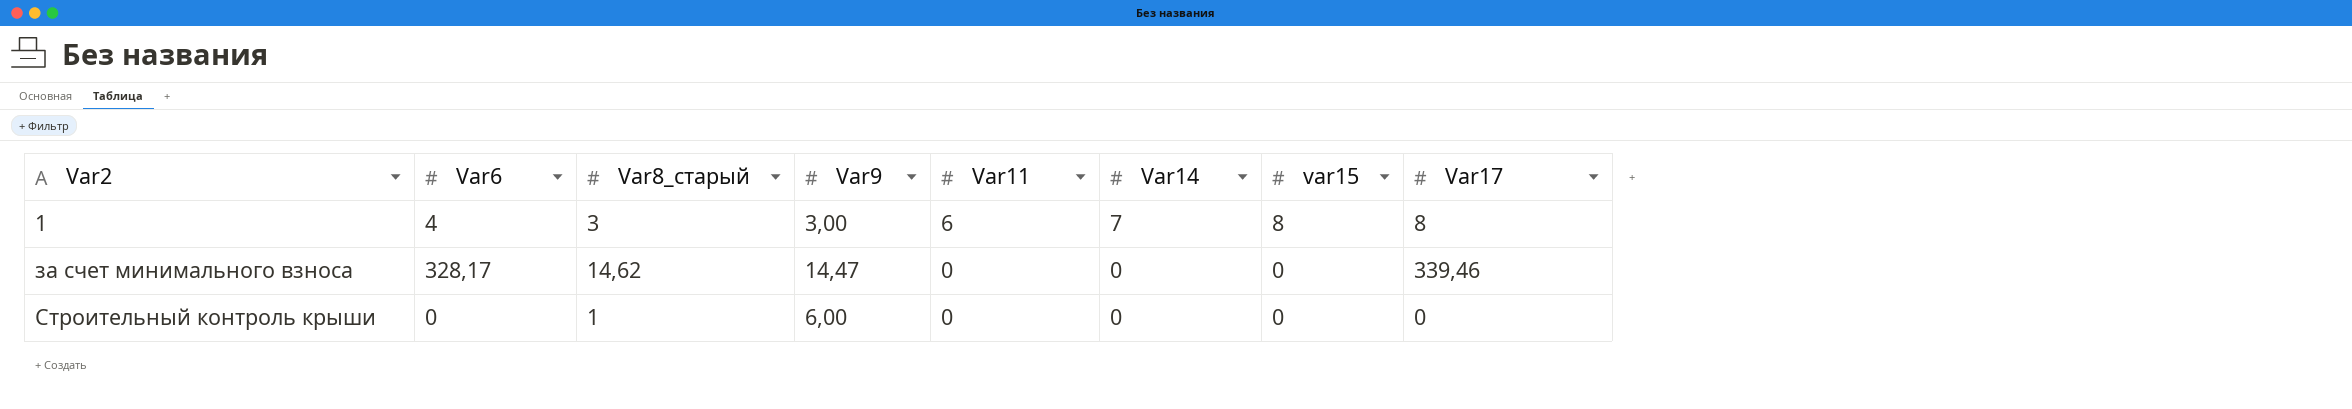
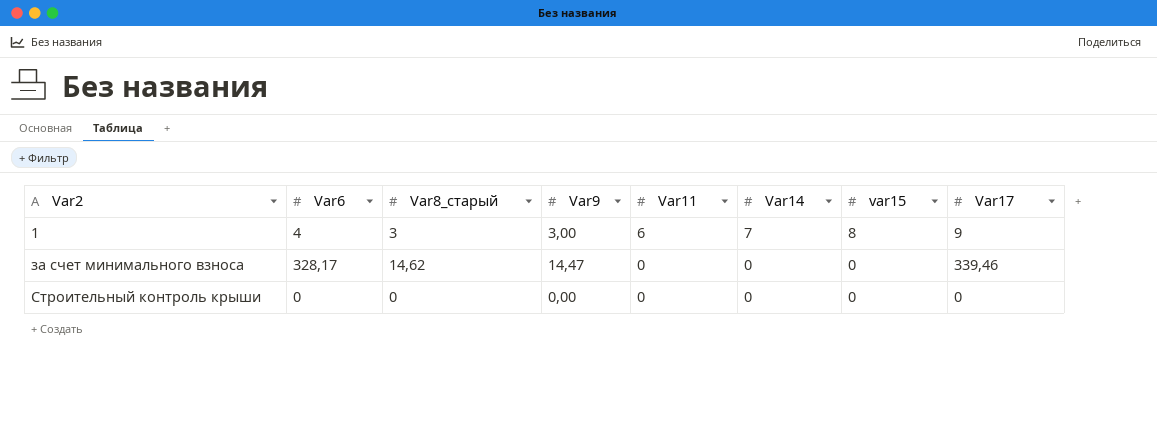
1 | Var17: 8 -> 9
Строительный контроль крыши | Var8_старый: 1 -> 0
Строительный контроль крыши | Var9: 6,00 -> 0,00

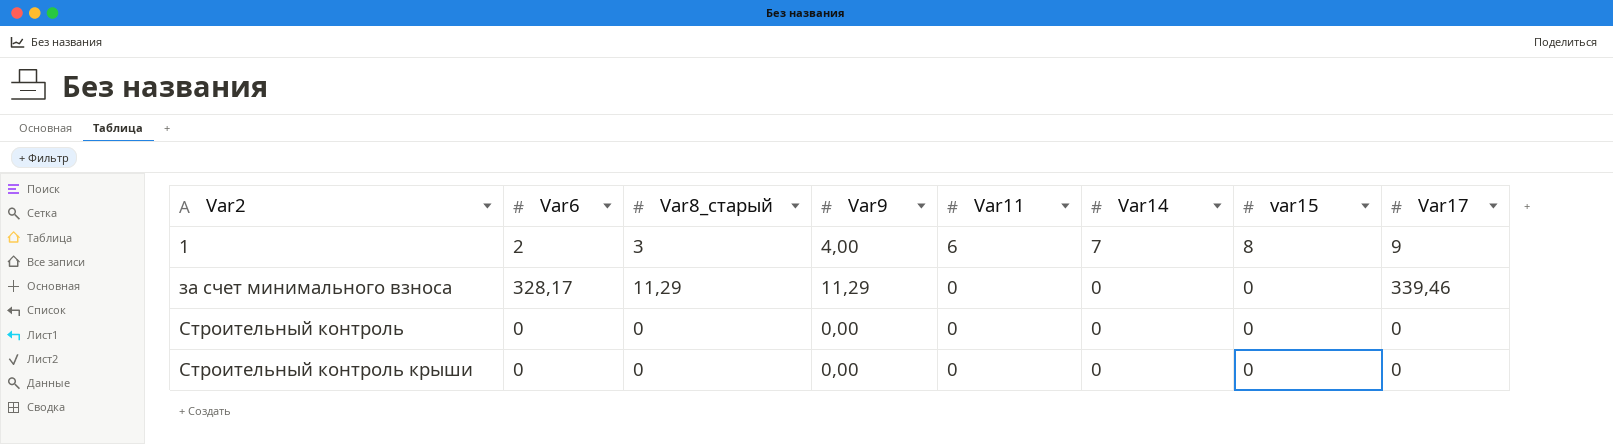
1 | Var6: 4 -> 2
1 | Var9: 3,00 -> 4,00
за счет минимального взноса | Var8_старый: 14,62 -> 11,29
за счет минимального взноса | Var9: 14,47 -> 11,29
row Строительный контроль: none -> 0 | 0 | 0,00 | 0 | 0 | 0 | 0

